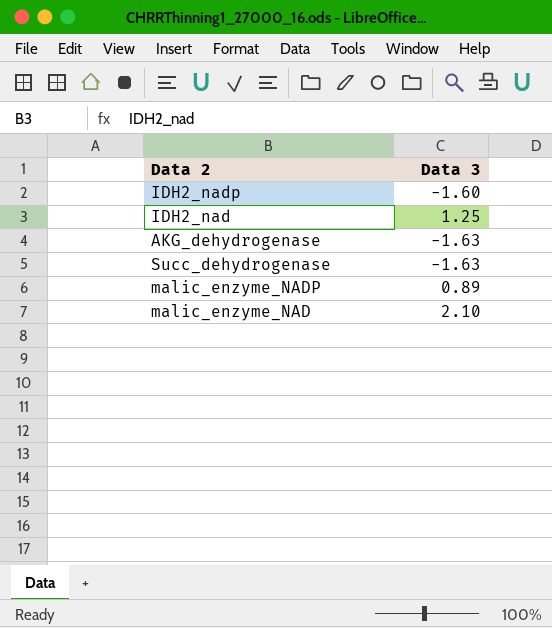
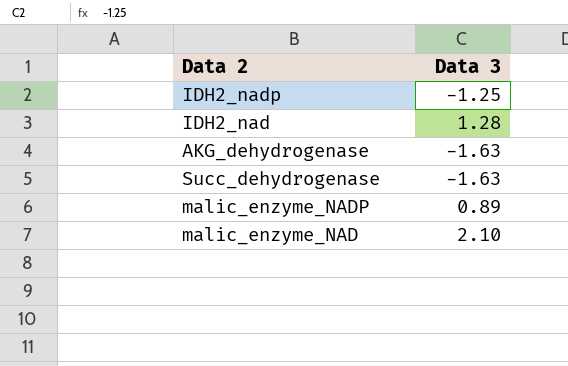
IDH2_nadp | Data 3: -1.60 -> -1.25
IDH2_nad | Data 3: 1.25 -> 1.28

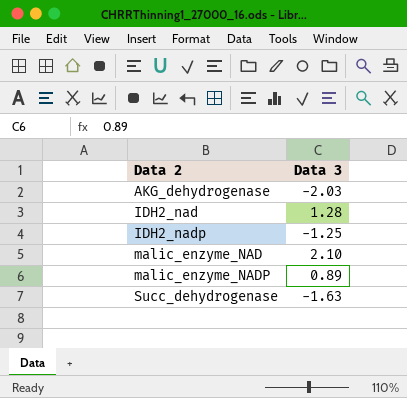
row order: none -> Data 2 ascending
AKG_dehydrogenase | Data 3: -1.63 -> -2.03

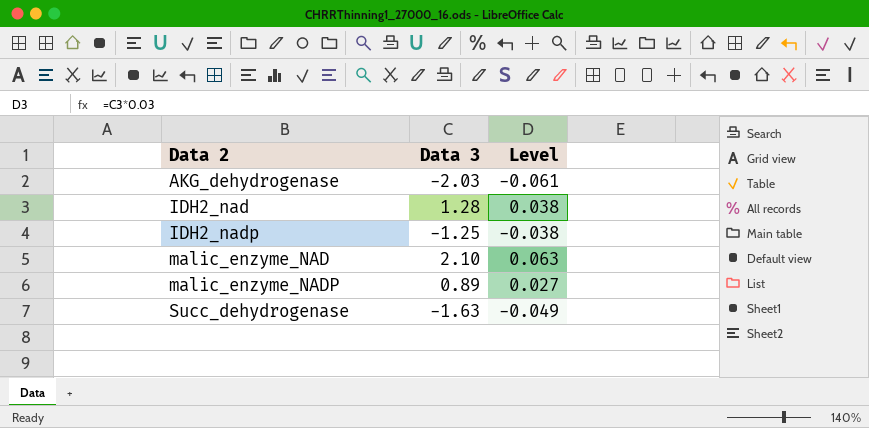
column Level | formula: none -> [Data 3] * 0.03

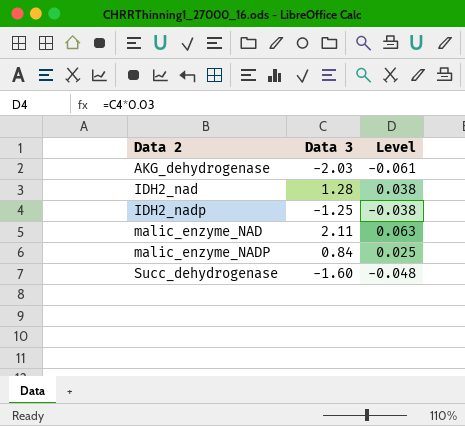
malic_enzyme_NAD | Data 3: 2.10 -> 2.11
malic_enzyme_NADP | Data 3: 0.89 -> 0.84
malic_enzyme_NADP | Level: 0.027 -> 0.025
Succ_dehydrogenase | Data 3: -1.63 -> -1.60
Succ_dehydrogenase | Level: -0.049 -> -0.048

